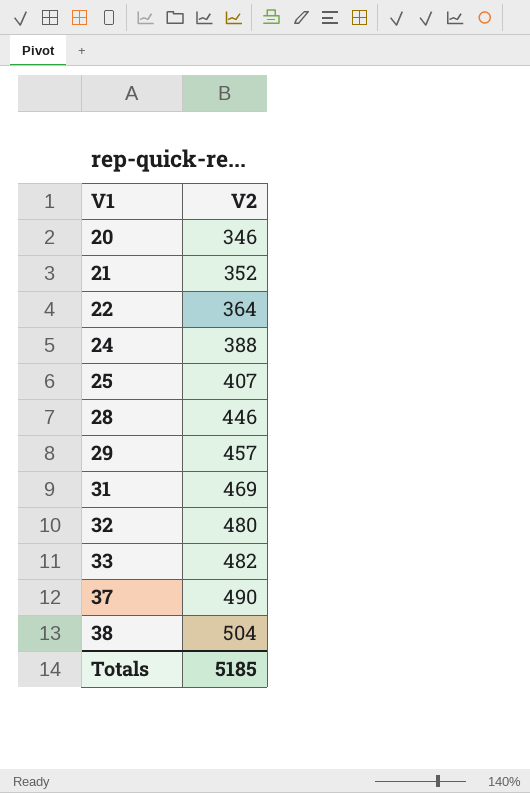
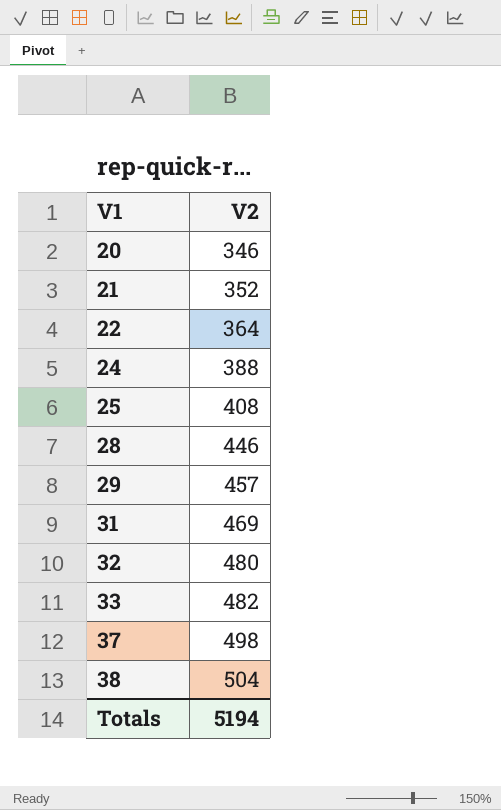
25 | V2: 407 -> 408
37 | V2: 490 -> 498
Totals | V2: 5185 -> 5194

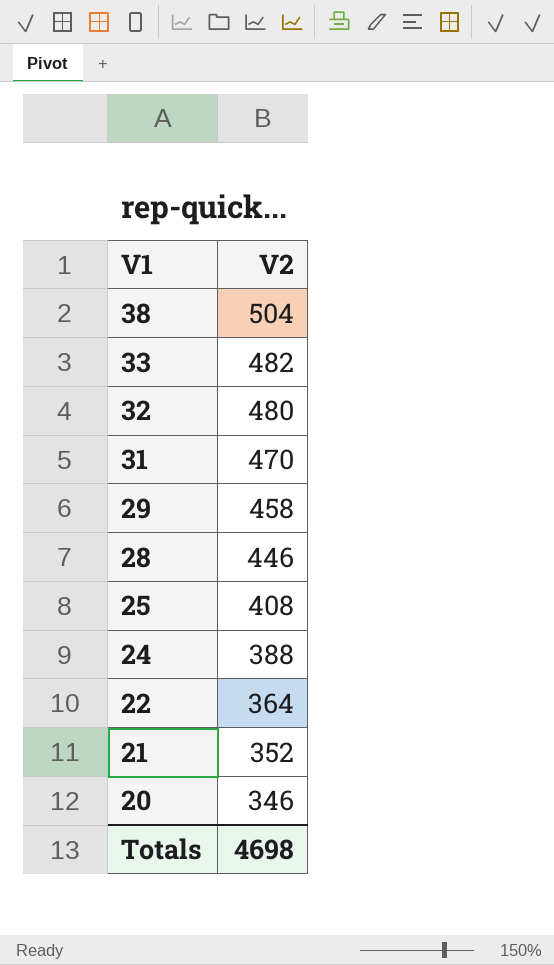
row order: V1 ascending -> V1 descending
row 37: 498 -> none
31 | V2: 469 -> 470
29 | V2: 457 -> 458
Totals | V2: 5194 -> 4698

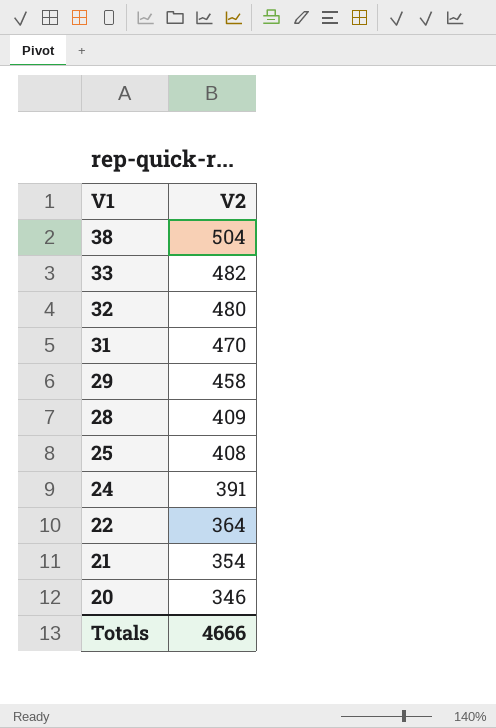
28 | V2: 446 -> 409
24 | V2: 388 -> 391
21 | V2: 352 -> 354
Totals | V2: 4698 -> 4666

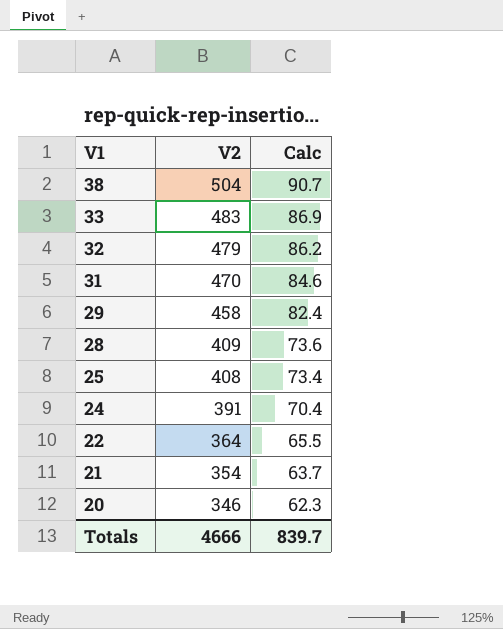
column Calc | formula: none -> [V2] * 0.18
33 | V2: 482 -> 483
32 | V2: 480 -> 479

